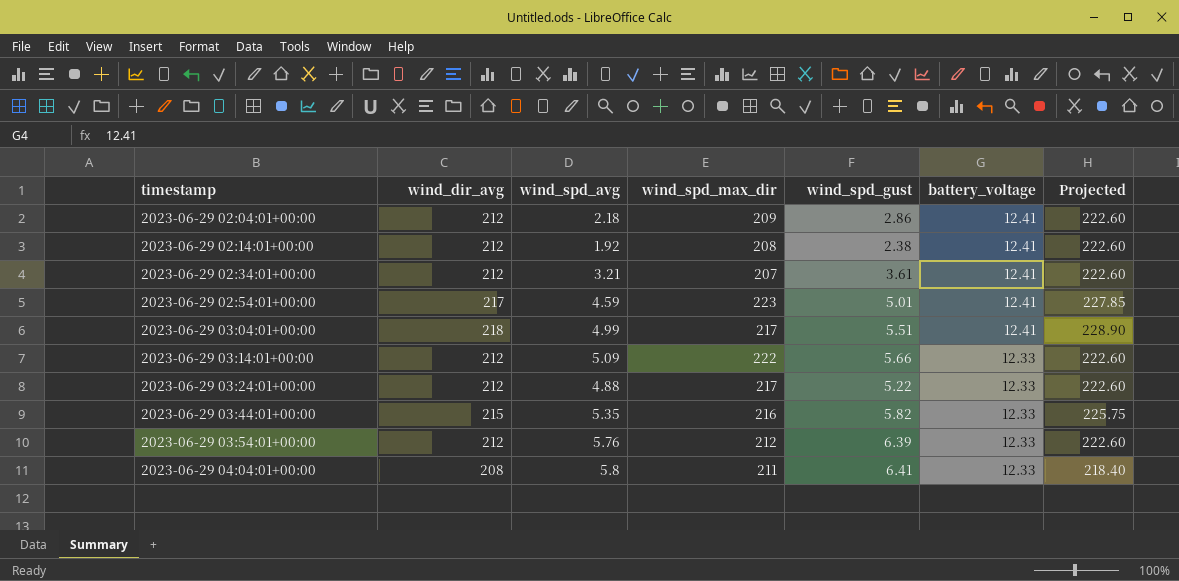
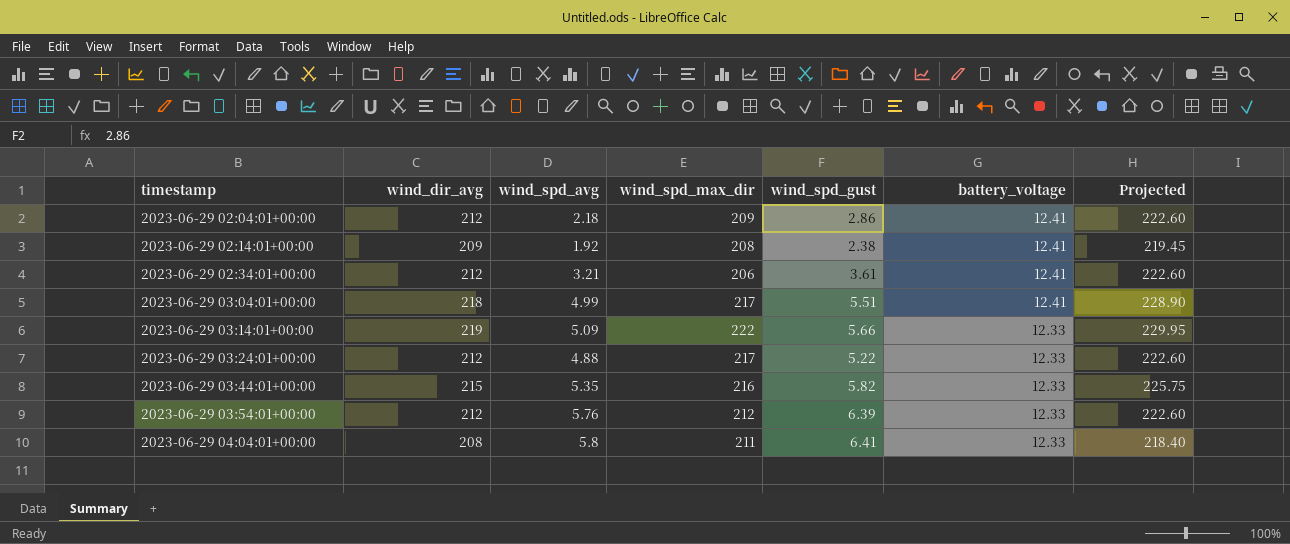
row 2023-06-29 02:54:01+00:00: 217 | 4.59 | 223 | 5.01 | 12.41 | 227.85 -> none
2023-06-29 02:14:01+00:00 | wind_dir_avg: 212 -> 209
2023-06-29 02:14:01+00:00 | Projected: 222.60 -> 219.45
2023-06-29 02:34:01+00:00 | wind_spd_max_dir: 207 -> 206
2023-06-29 03:14:01+00:00 | wind_dir_avg: 212 -> 219
2023-06-29 03:14:01+00:00 | Projected: 222.60 -> 229.95

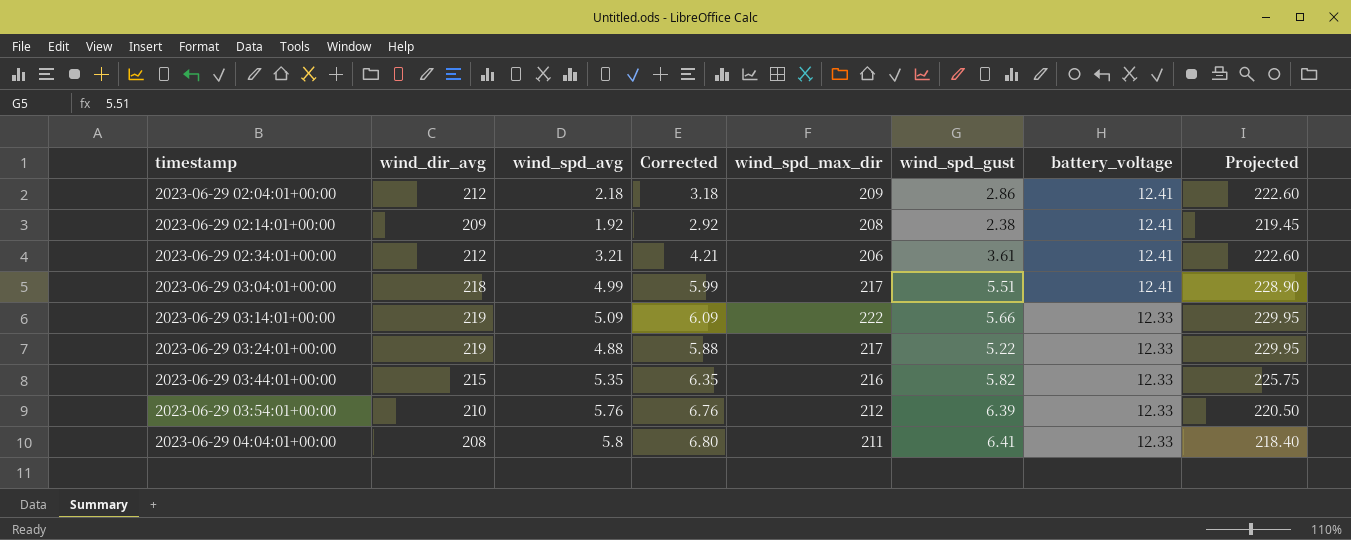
column Corrected | formula: none -> [wind_spd_avg] + 1
2023-06-29 03:24:01+00:00 | wind_dir_avg: 212 -> 219
2023-06-29 03:24:01+00:00 | Projected: 222.60 -> 229.95
2023-06-29 03:54:01+00:00 | wind_dir_avg: 212 -> 210
2023-06-29 03:54:01+00:00 | Projected: 222.60 -> 220.50

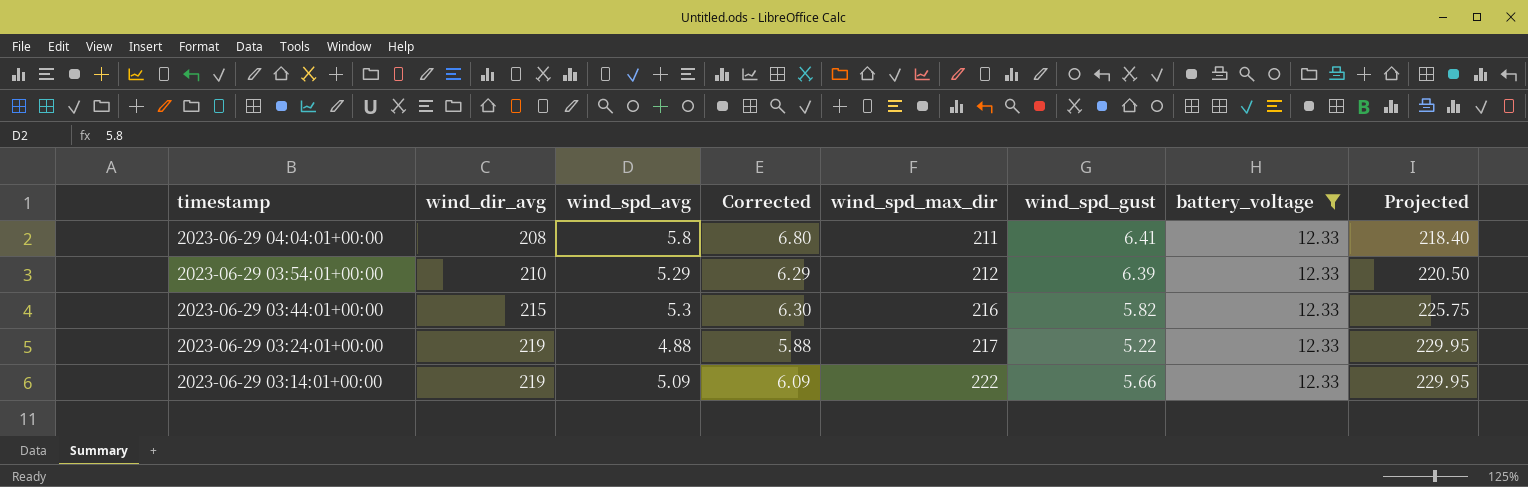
filter: none -> battery_voltage = 12.33
row order: timestamp ascending -> timestamp descending
2023-06-29 03:54:01+00:00 | wind_spd_avg: 5.76 -> 5.29
2023-06-29 03:54:01+00:00 | Corrected: 6.76 -> 6.29
2023-06-29 03:44:01+00:00 | wind_spd_avg: 5.35 -> 5.3
2023-06-29 03:44:01+00:00 | Corrected: 6.35 -> 6.30

